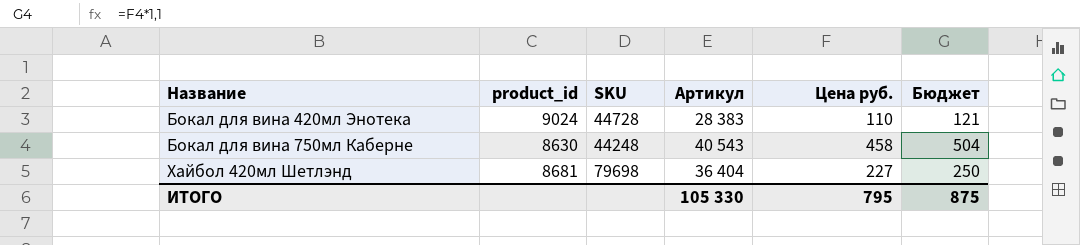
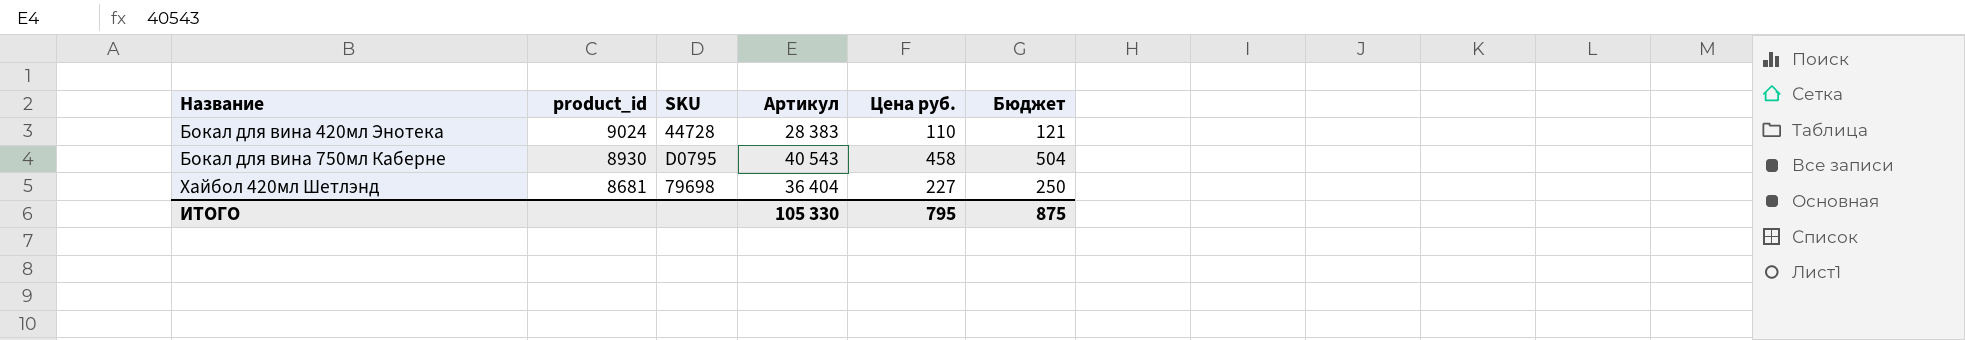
Бокал для вина 750мл Каберне | product_id: 8630 -> 8930
Бокал для вина 750мл Каберне | SKU: 44248 -> D0795

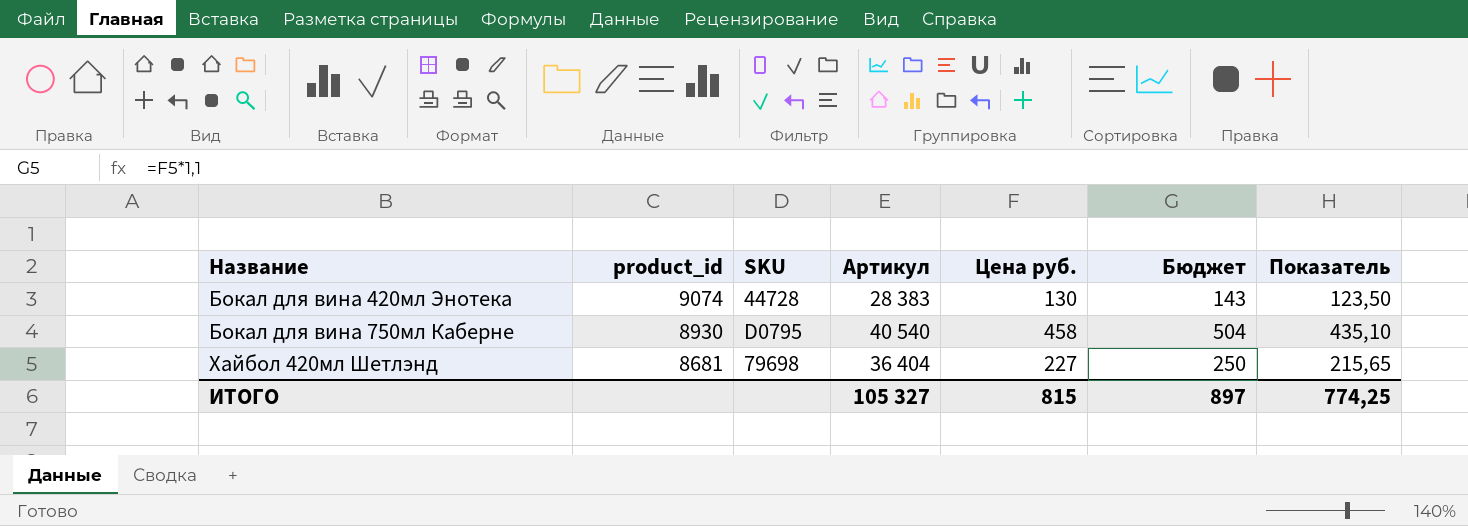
column Показатель | formula: none -> [Цена руб.] * 0,95
Бокал для вина 420мл Энотека | product_id: 9024 -> 9074
Бокал для вина 420мл Энотека | Цена руб.: 110 -> 130
Бокал для вина 420мл Энотека | Бюджет: 121 -> 143
Бокал для вина 750мл Каберне | Артикул: 40 543 -> 40 540
ИТОГО | Артикул: 105 330 -> 105 327
ИТОГО | Цена руб.: 795 -> 815
ИТОГО | Бюджет: 875 -> 897

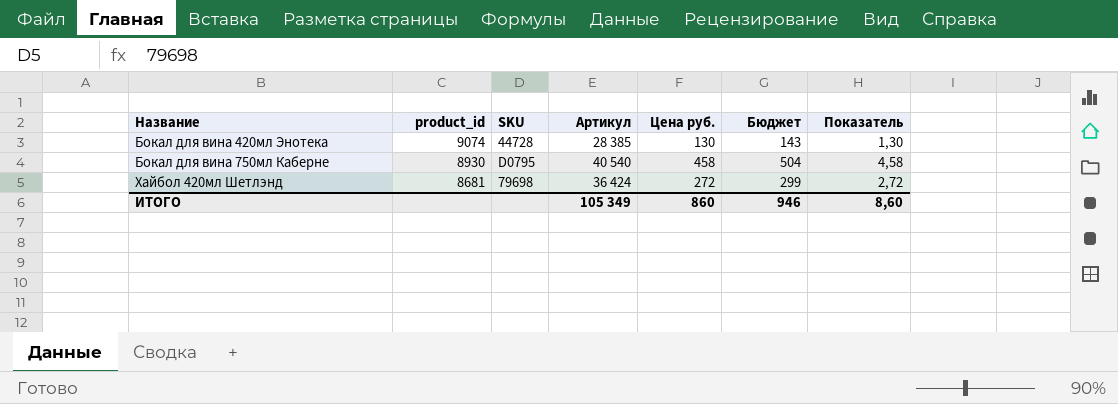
column Показатель | formula: [Цена руб.] * 0,95 -> [Цена руб.] * 0,01
Бокал для вина 420мл Энотека | Артикул: 28 383 -> 28 385
Хайбол 420мл Шетлэнд | Артикул: 36 404 -> 36 424
Хайбол 420мл Шетлэнд | Цена руб.: 227 -> 272
Хайбол 420мл Шетлэнд | Бюджет: 250 -> 299
ИТОГО | Артикул: 105 327 -> 105 349
ИТОГО | Цена руб.: 815 -> 860
ИТОГО | Бюджет: 897 -> 946
ИТОГО | Показатель: 774,25 -> 8,60

